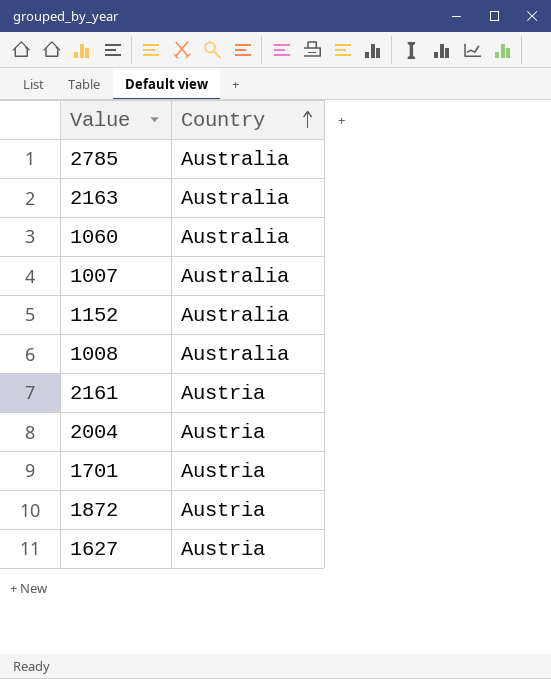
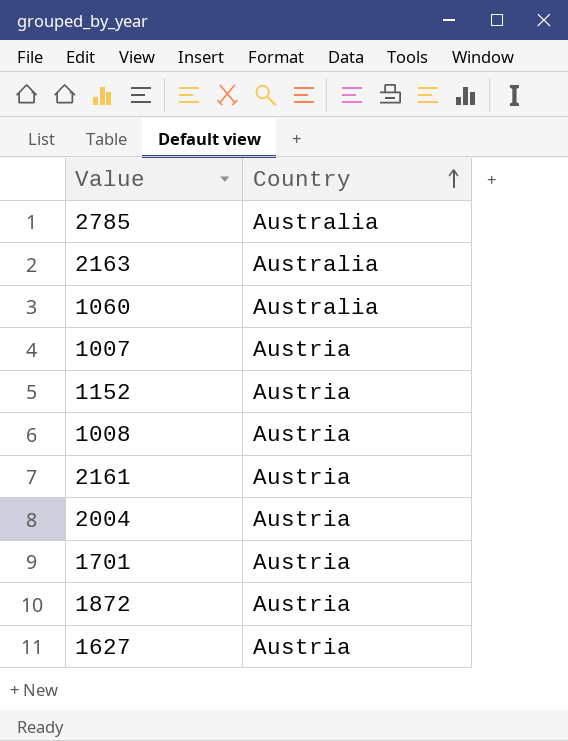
1007 | Country: Australia -> Austria
1152 | Country: Australia -> Austria
1008 | Country: Australia -> Austria

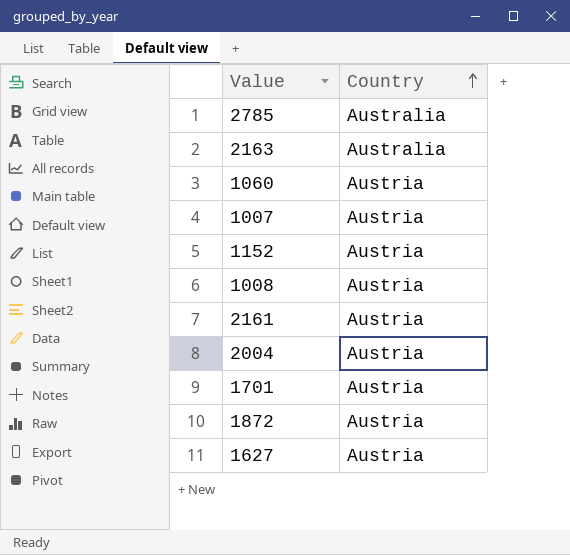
1060 | Country: Australia -> Austria

